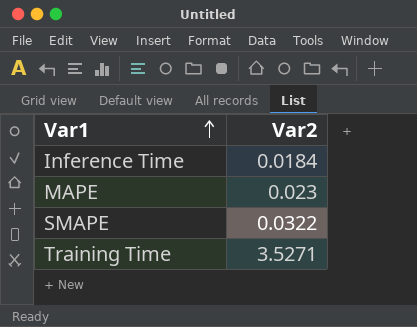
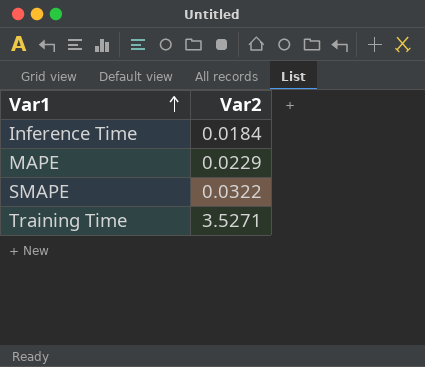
MAPE | Var2: 0.023 -> 0.0229

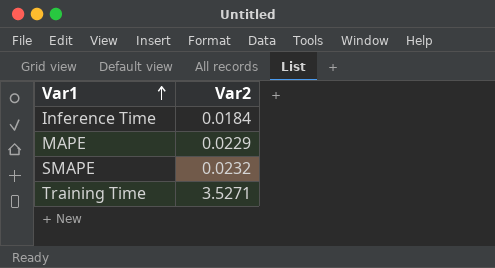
SMAPE | Var2: 0.0322 -> 0.0232

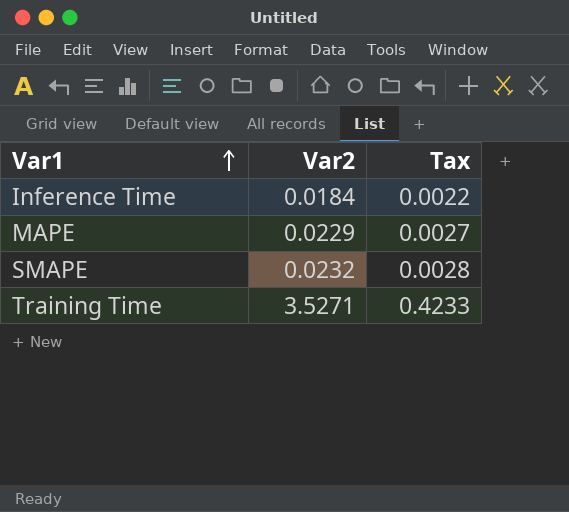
column Tax | formula: none -> [Var2] * 0.12

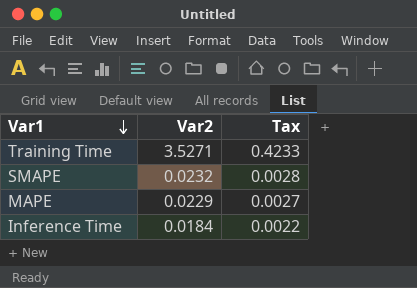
row order: Var1 ascending -> Var1 descending

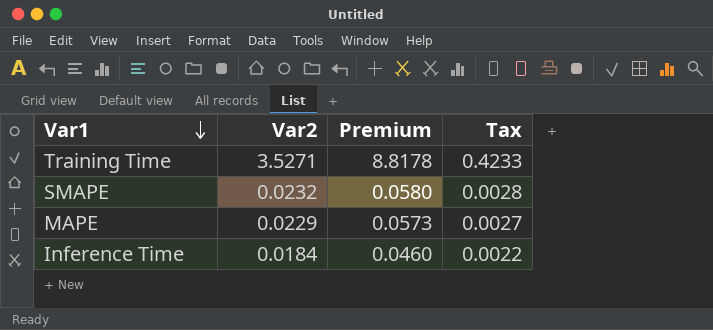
column Premium | formula: none -> [Var2] * 2.5

